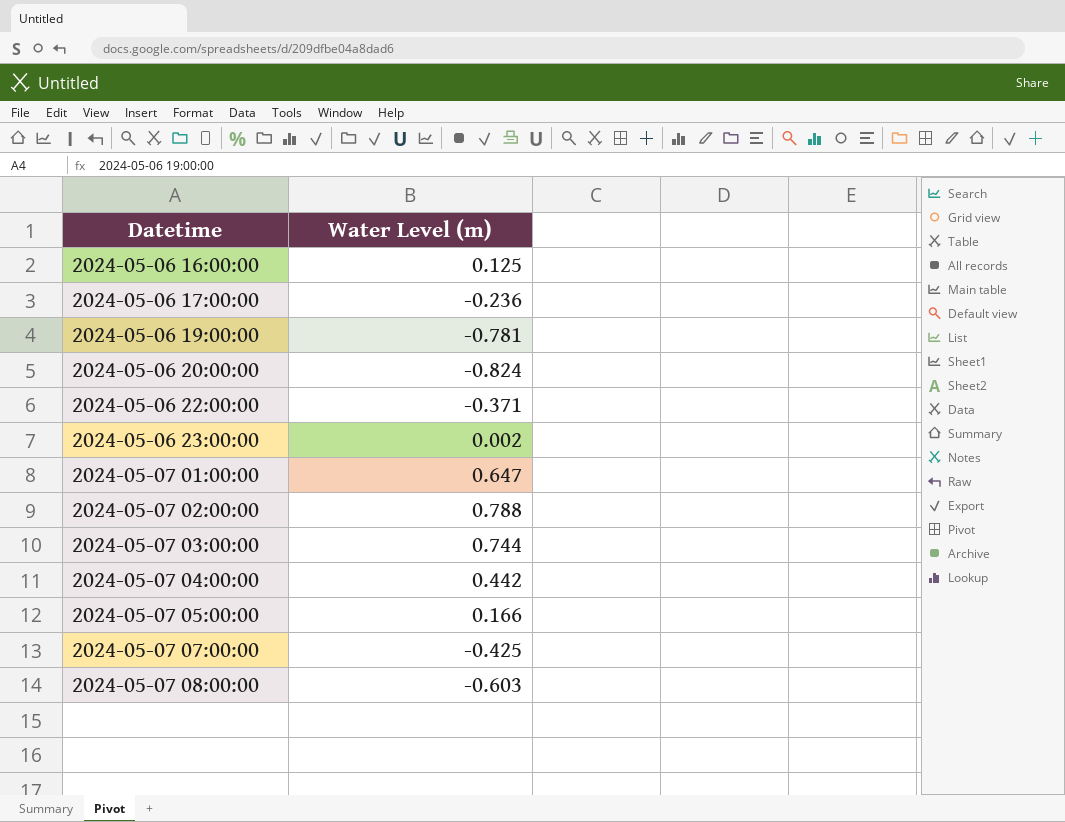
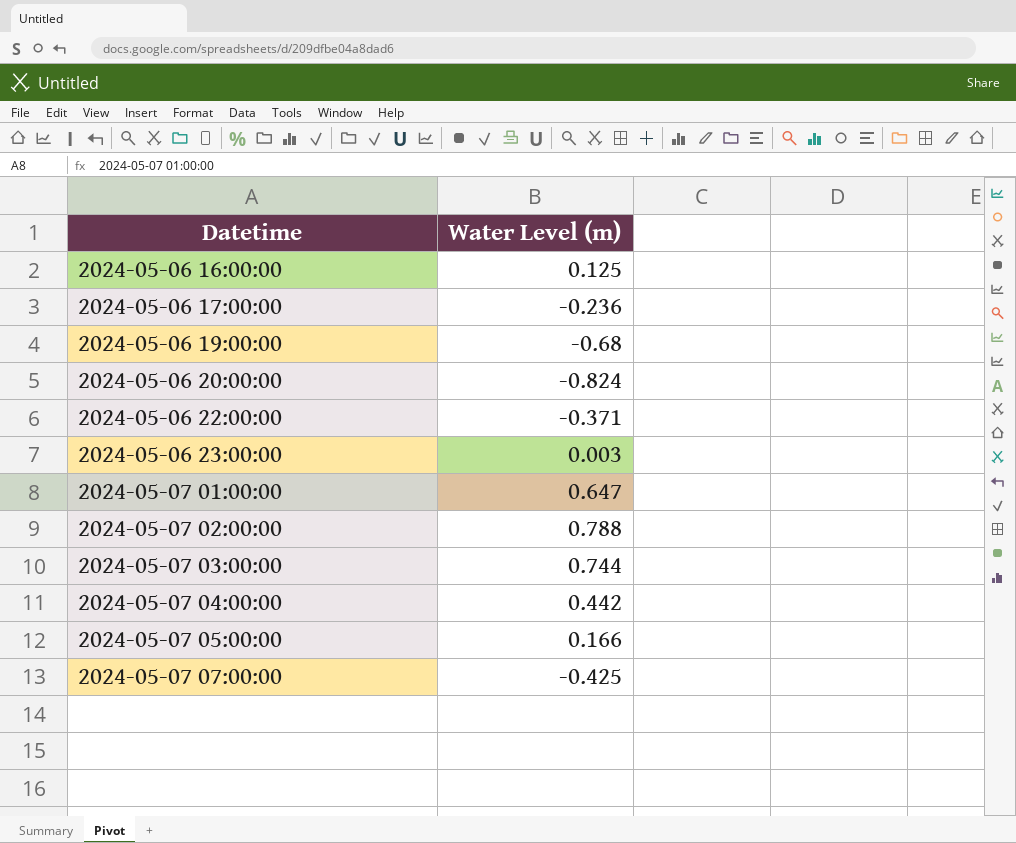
row 2024-05-07 08:00:00: -0.603 -> none
2024-05-06 19:00:00 | Water Level (m): -0.781 -> -0.68
2024-05-06 23:00:00 | Water Level (m): 0.002 -> 0.003

